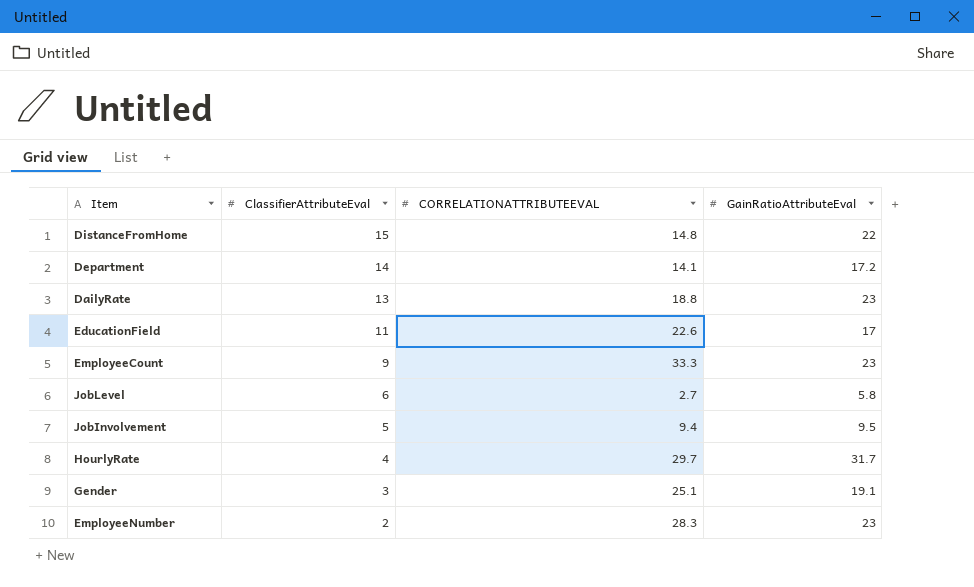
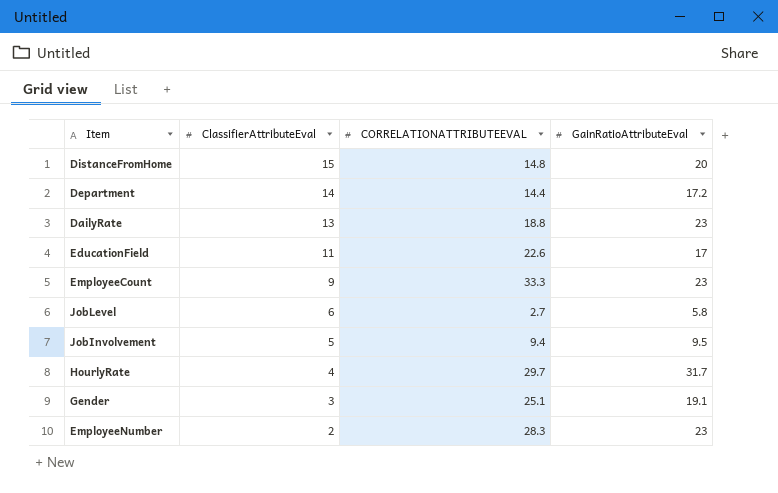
DistanceFromHome | GainRatioAttributeEval: 22 -> 20
Department | CORRELATIONATTRIBUTEEVAL: 14.1 -> 14.4

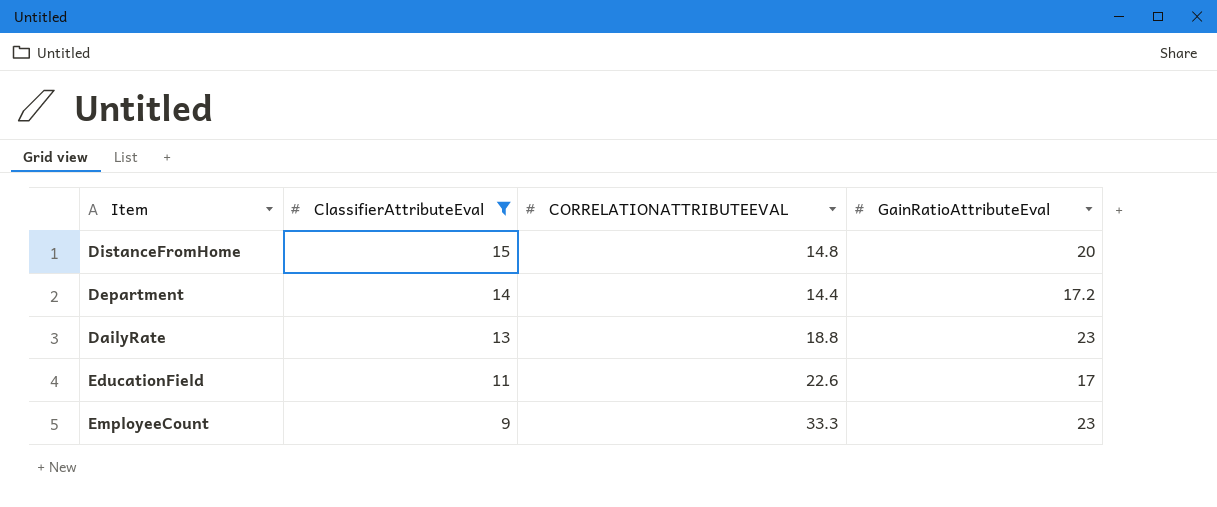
filter: none -> ClassifierAttributeEval >= 9

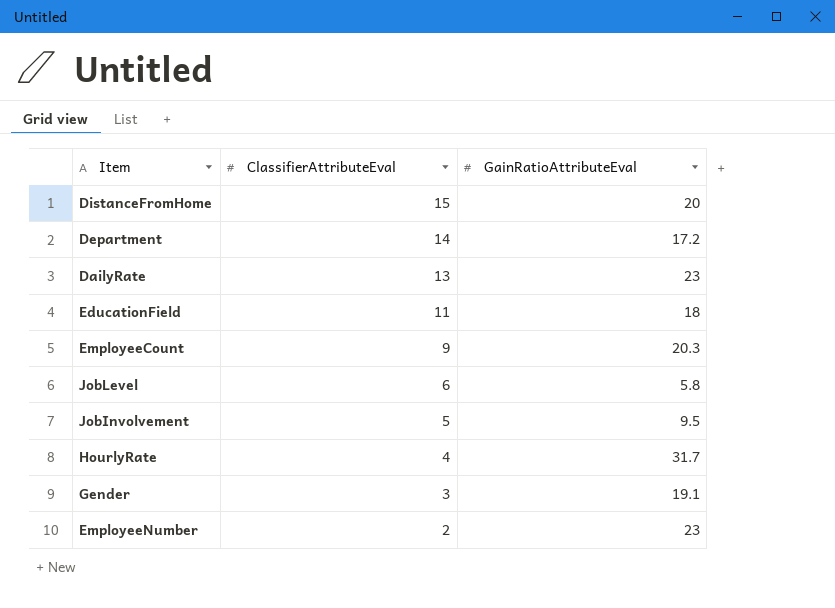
filter: ClassifierAttributeEval >= 9 -> none
column CORRELATIONATTRIBUTEEVAL | position: 3 -> none
EducationField | GainRatioAttributeEval: 17 -> 18
EmployeeCount | GainRatioAttributeEval: 23 -> 20.3

